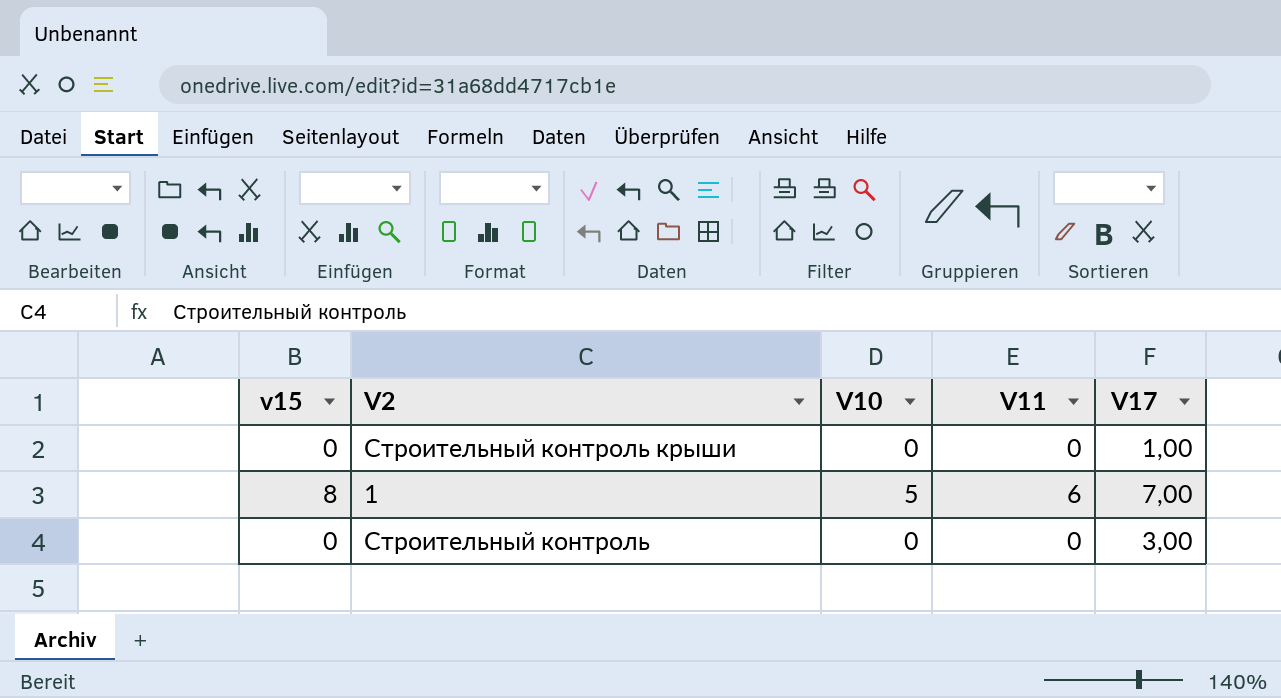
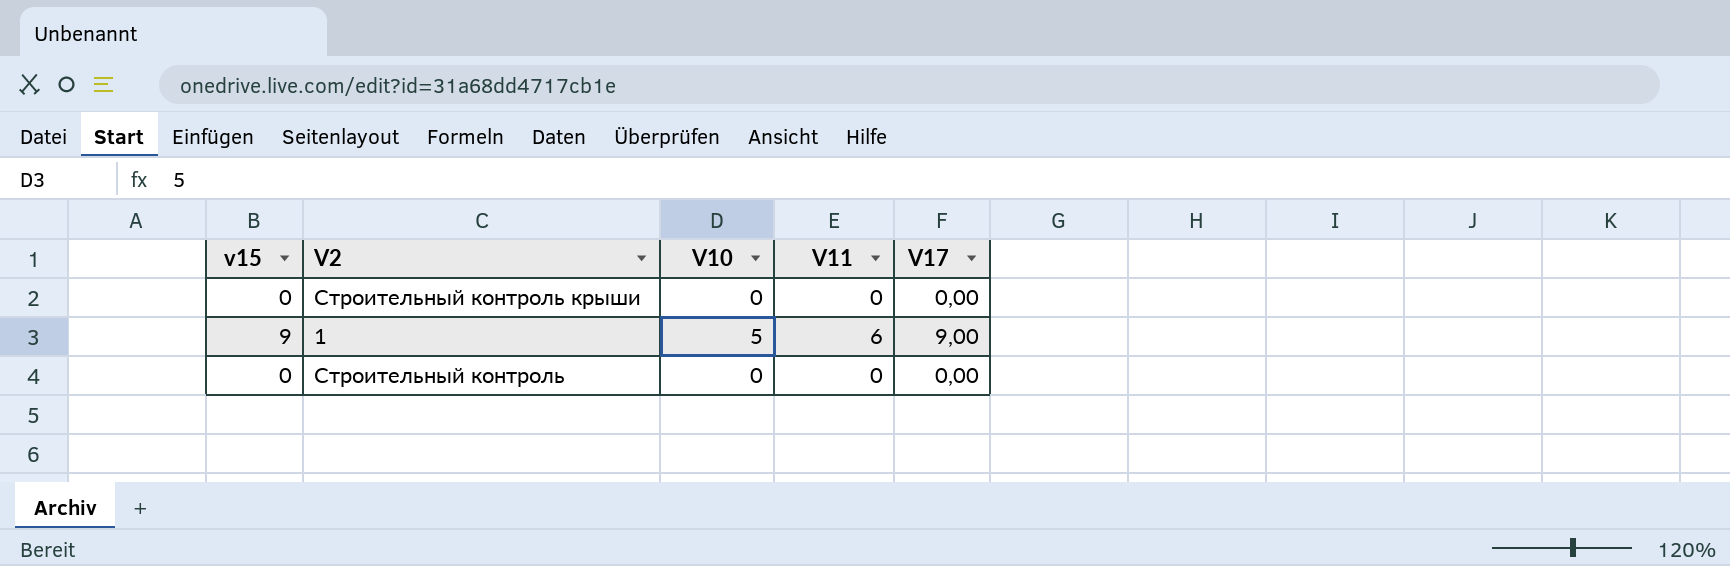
Строительный контроль крыши | V17: 1,00 -> 0,00
1 | v15: 8 -> 9
1 | V17: 7,00 -> 9,00
Строительный контроль | V17: 3,00 -> 0,00

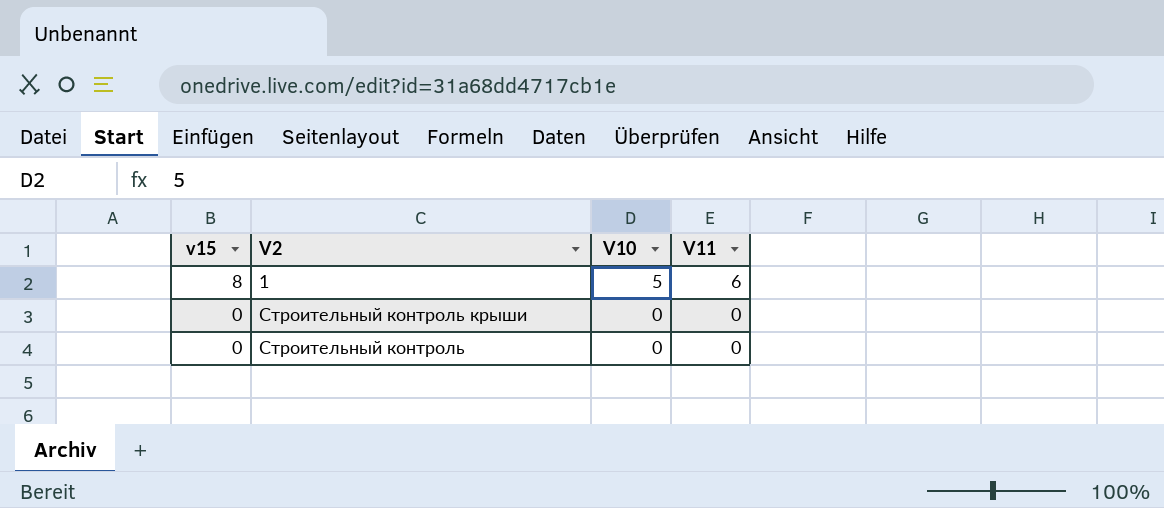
row order: none -> v15 descending
column V17 | position: 5 -> none
1 | v15: 9 -> 8

